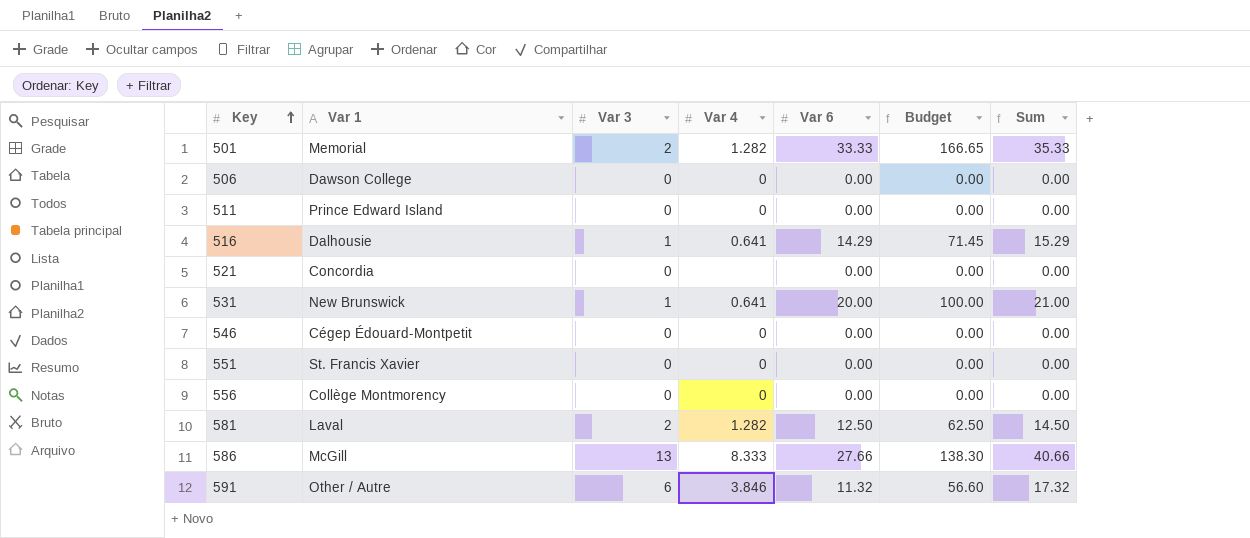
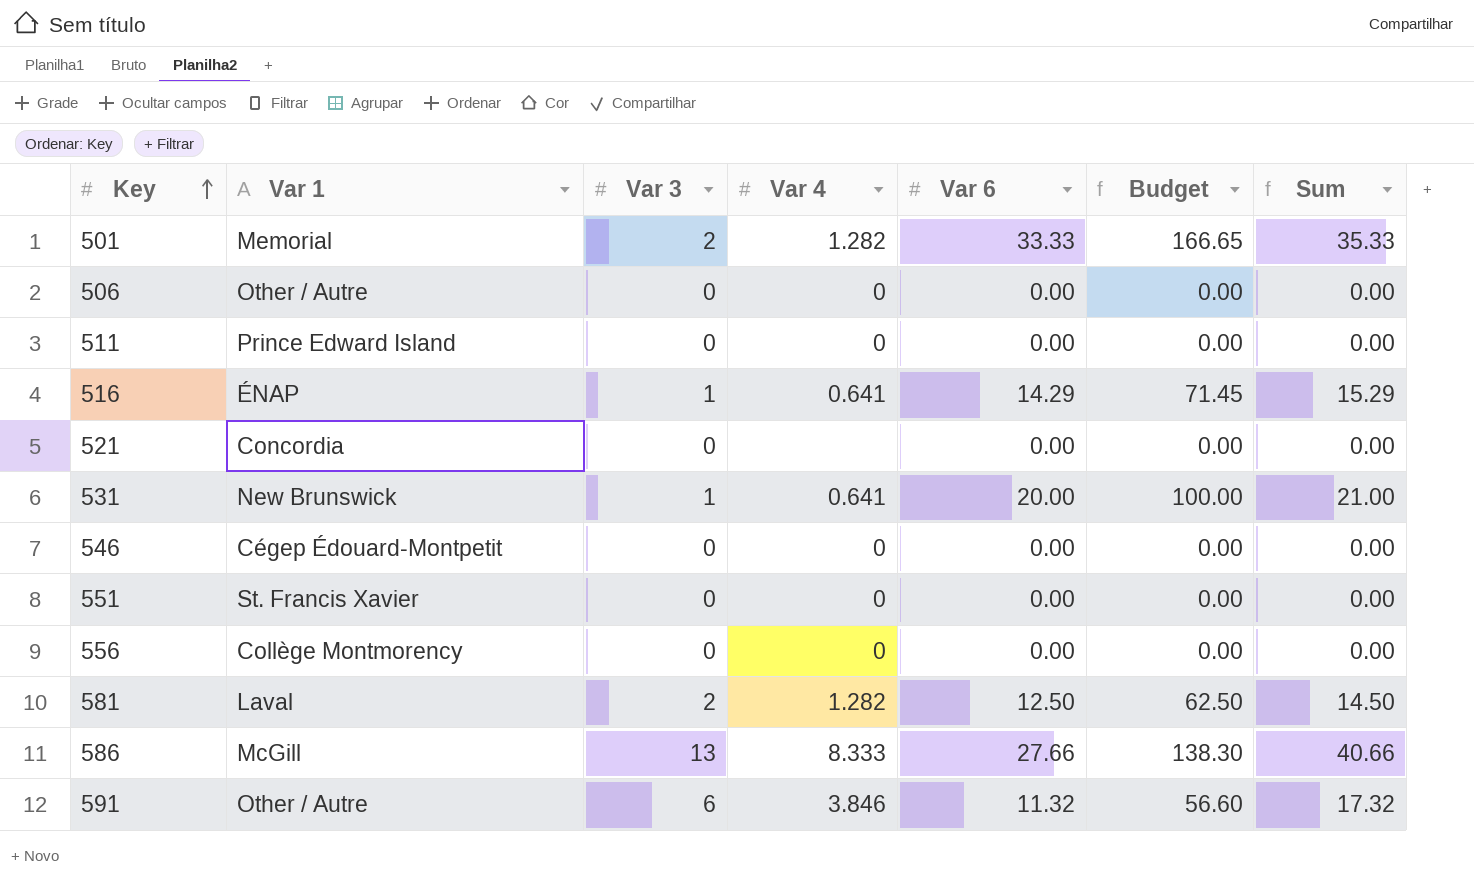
506 | Var 1: Dawson College -> Other / Autre
516 | Var 1: Dalhousie -> ÉNAP

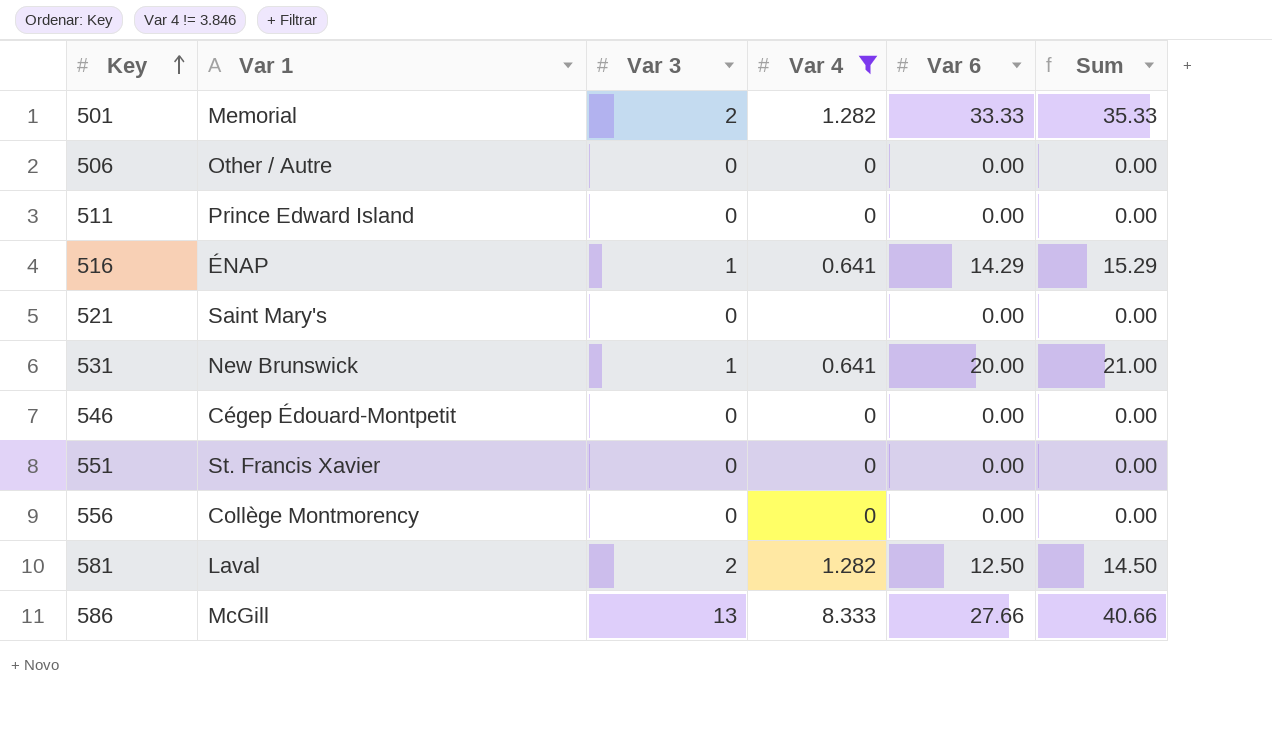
filter: none -> Var 4 != 3.846
column Budget | formula: [Var 6] * 5 -> none
521 | Var 1: Concordia -> Saint Mary's

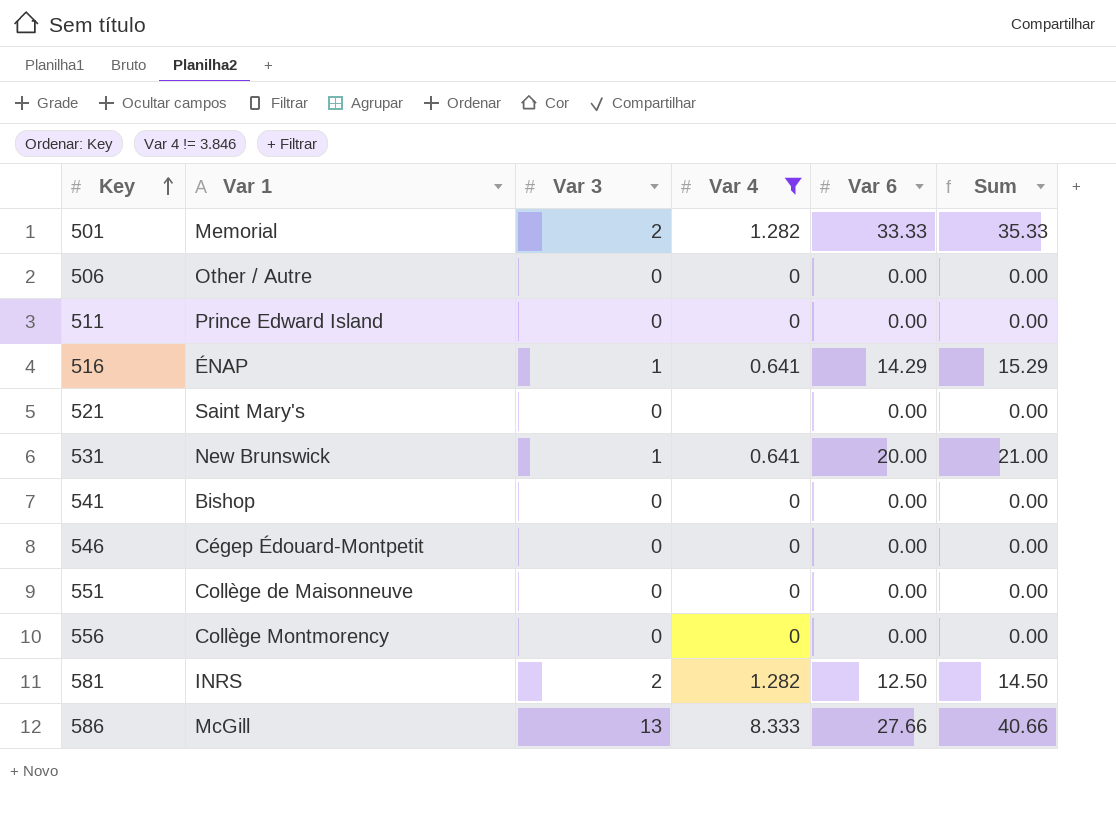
row 541: none -> Bishop | 0 | 0 | 0.00 | 0.00
551 | Var 1: St. Francis Xavier -> Collège de Maisonneuve
581 | Var 1: Laval -> INRS

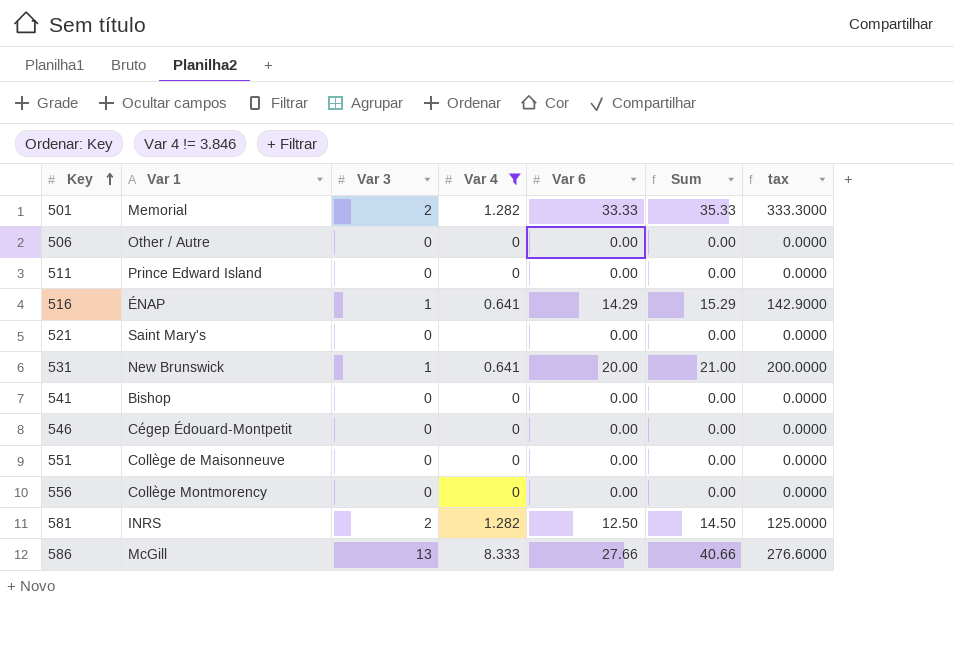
column tax | formula: none -> [Var 6] * 10

